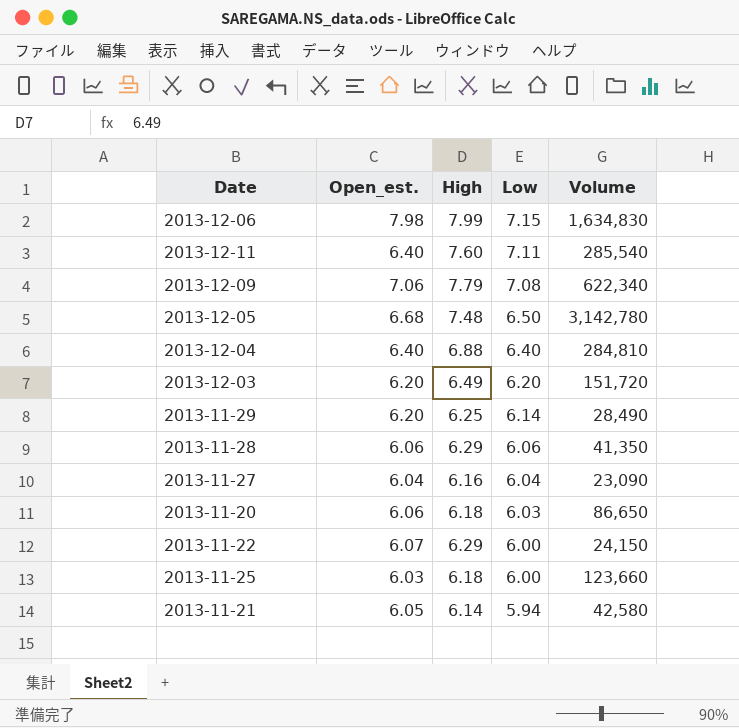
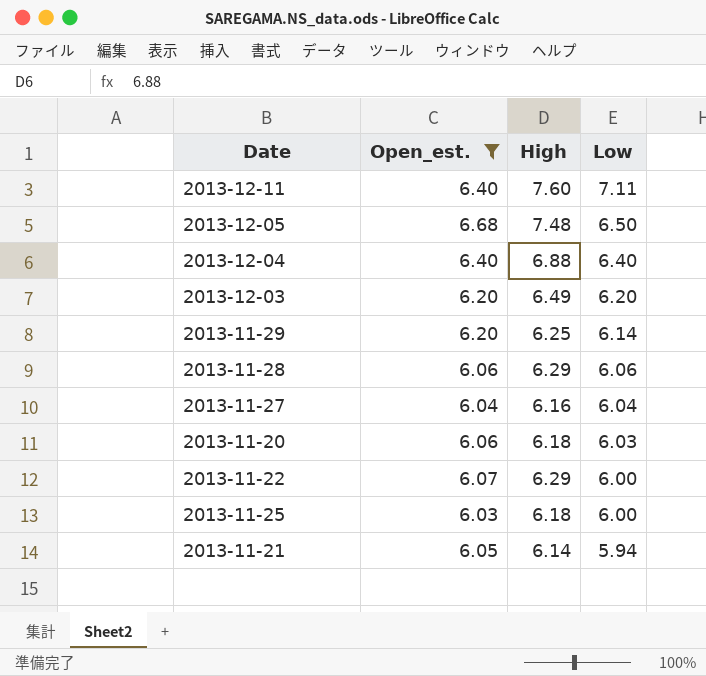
filter: none -> Open_est. <= 6.68
column Volume | position: 5 -> none

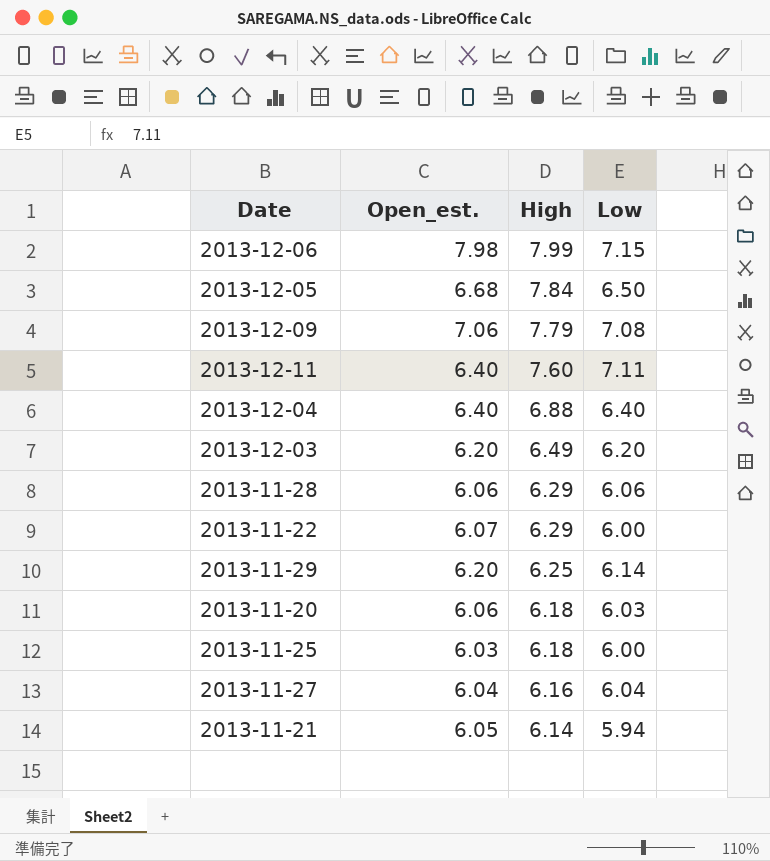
filter: Open_est. <= 6.68 -> none
row order: Low descending -> High descending
2013-12-05 | High: 7.48 -> 7.84

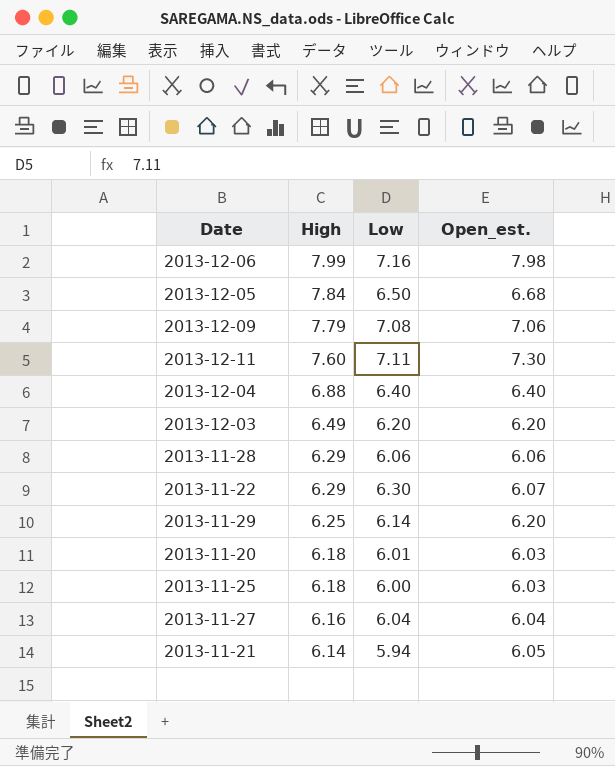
column Open_est. | position: 2 -> 4
2013-12-06 | Low: 7.15 -> 7.16
2013-12-11 | Open_est.: 6.40 -> 7.30
2013-11-22 | Low: 6.00 -> 6.30
2013-11-20 | Low: 6.03 -> 6.01
2013-11-20 | Open_est.: 6.06 -> 6.03

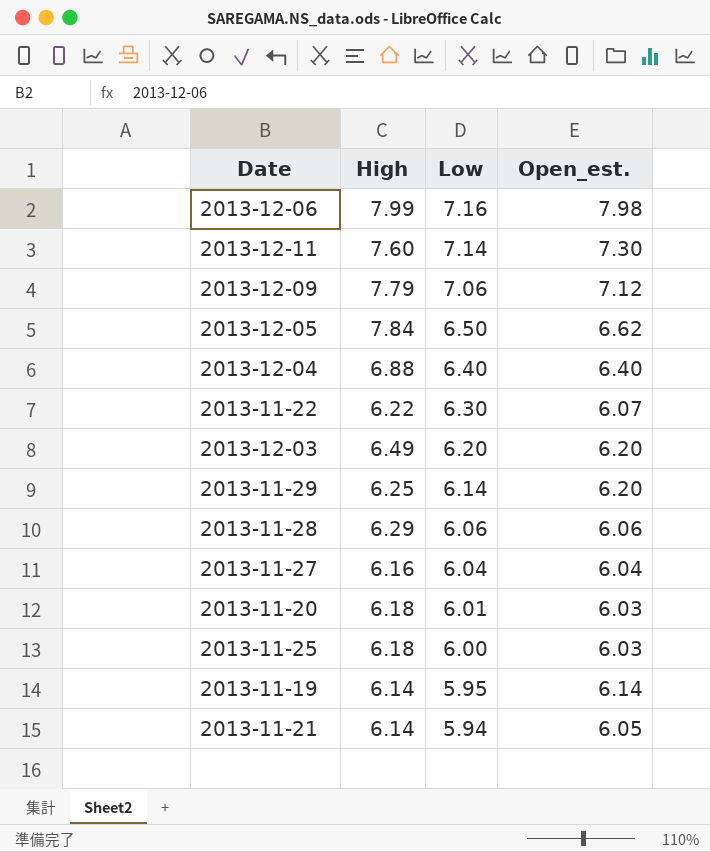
row order: High descending -> Low descending
2013-12-11 | Low: 7.11 -> 7.14
2013-12-09 | Low: 7.08 -> 7.06
2013-12-09 | Open_est.: 7.06 -> 7.12
2013-12-05 | Open_est.: 6.68 -> 6.62
2013-11-22 | High: 6.29 -> 6.22
row 2013-11-19: none -> 6.14 | 5.95 | 6.14

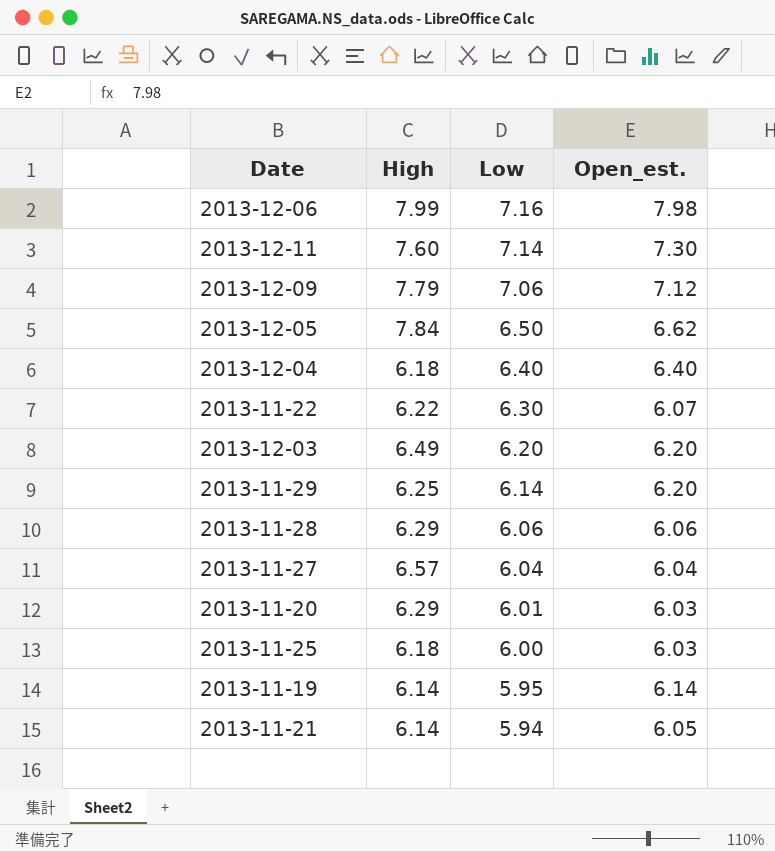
2013-12-04 | High: 6.88 -> 6.18
2013-11-27 | High: 6.16 -> 6.57
2013-11-20 | High: 6.18 -> 6.29

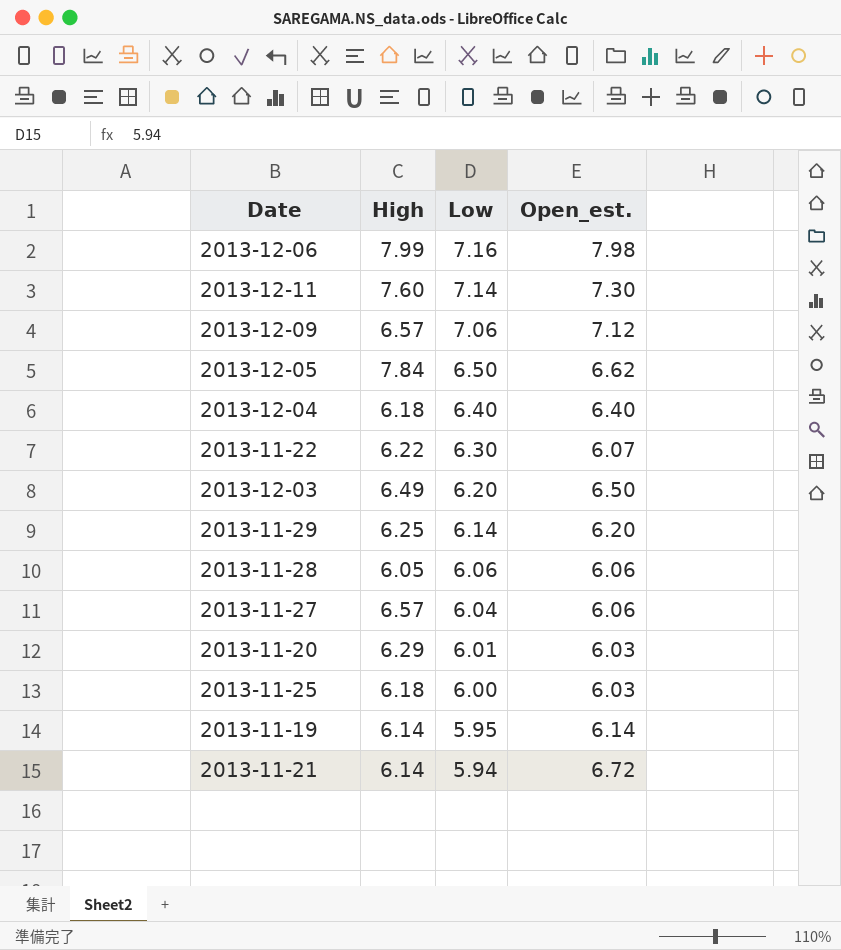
2013-12-09 | High: 7.79 -> 6.57
2013-12-03 | Open_est.: 6.20 -> 6.50
2013-11-28 | High: 6.29 -> 6.05
2013-11-27 | Open_est.: 6.04 -> 6.06
2013-11-21 | Open_est.: 6.05 -> 6.72

